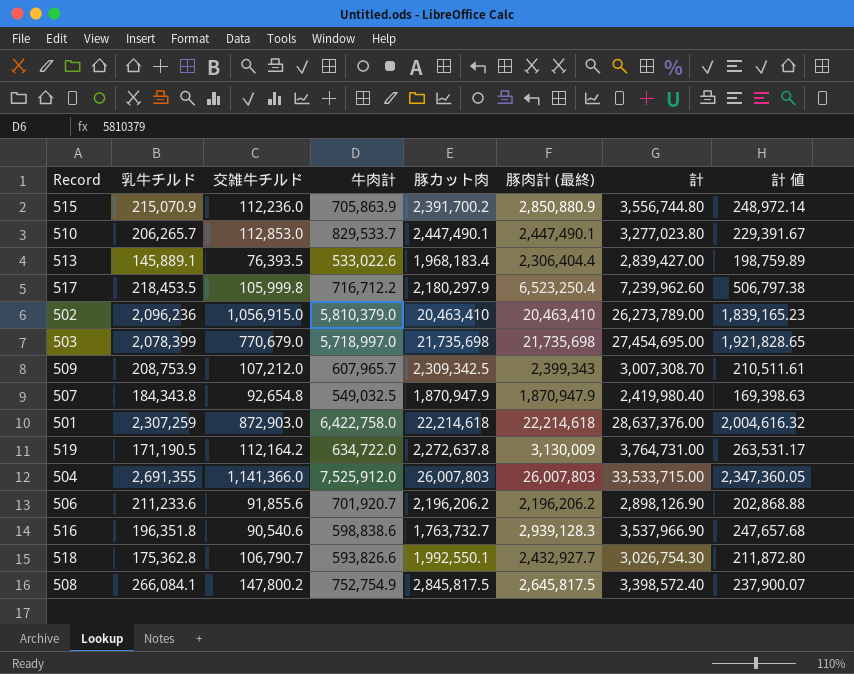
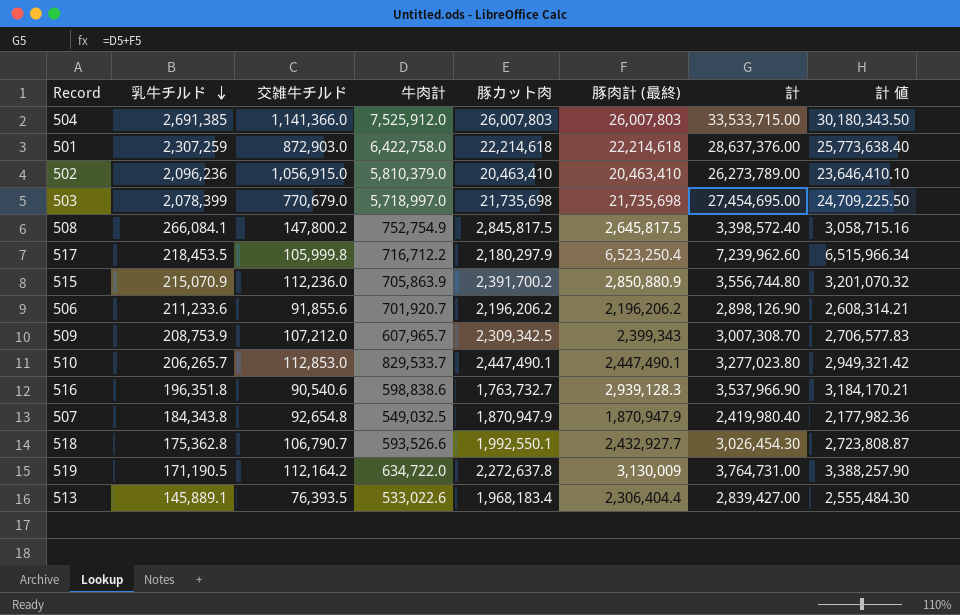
row order: none -> 乳牛チルド descending
column 計 値 | formula: [計] * 0.07 -> [計] * 0.9
504 | 乳牛チルド: 2,691,355 -> 2,691,385
518 | 牛肉計: 593,826.6 -> 593,526.6
518 | 計: 3,026,754.30 -> 3,026,454.30

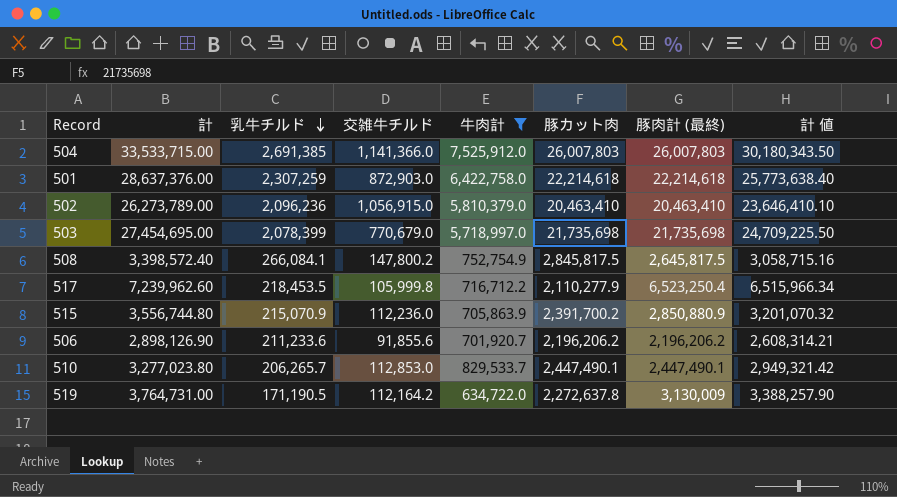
filter: none -> 牛肉計 >= 634,722.0
column 計 | position: 7 -> 2
517 | 豚カット肉: 2,180,297.9 -> 2,110,277.9

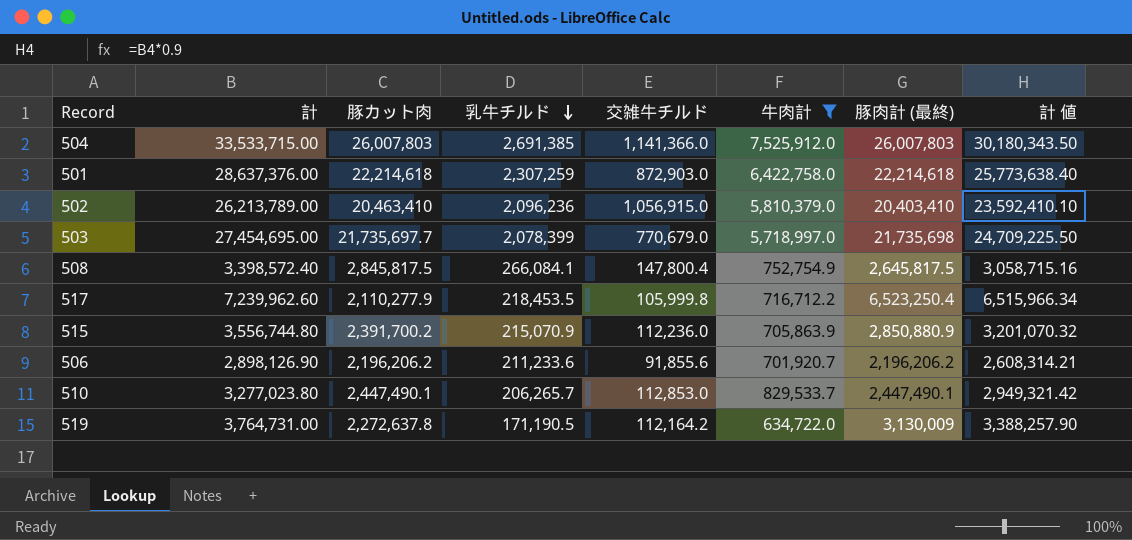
column 豚カット肉 | position: 6 -> 3
502 | 計: 26,273,789.00 -> 26,213,789.00
502 | 豚肉計 (最終): 20,463,410 -> 20,403,410
502 | 計 値: 23,646,410.10 -> 23,592,410.10
503 | 豚カット肉: 21,735,698 -> 21,735,697.7
508 | 交雑牛チルド: 147,800.2 -> 147,800.4

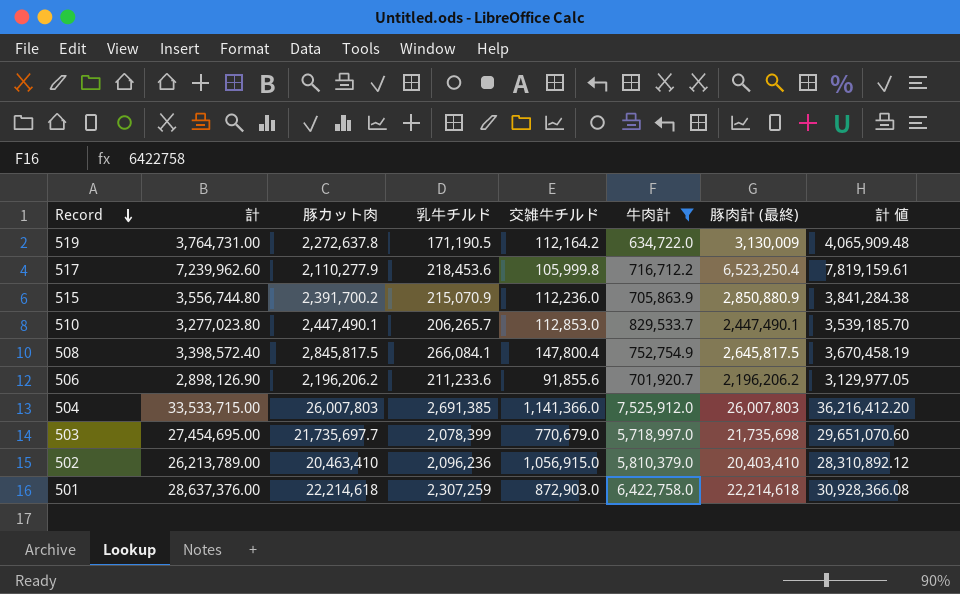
row order: 乳牛チルド descending -> Record descending
column 計 値 | formula: [計] * 0.9 -> [計] * 1.08
517 | 乳牛チルド: 218,453.5 -> 218,453.6

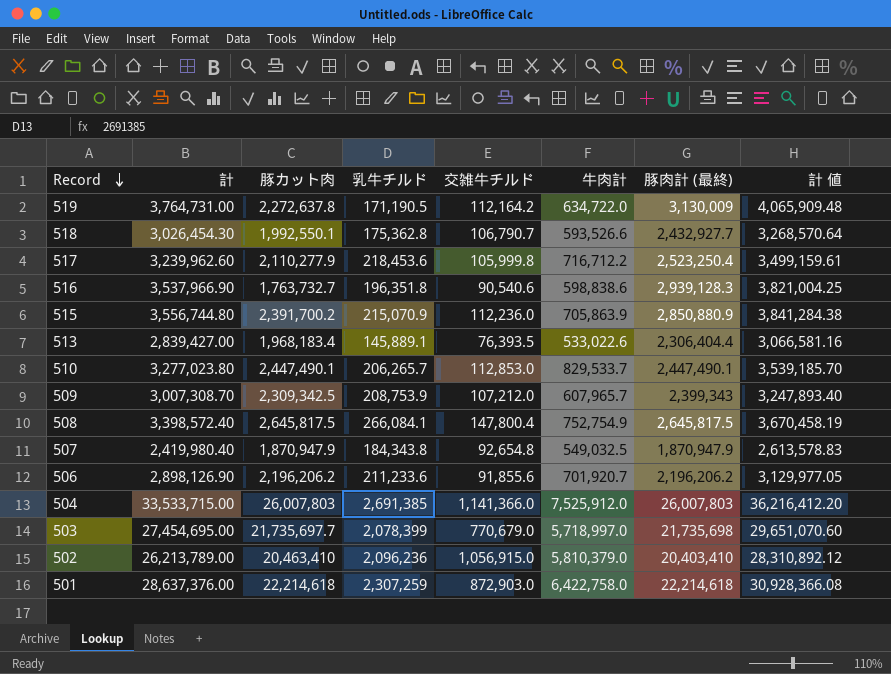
filter: 牛肉計 >= 634,722.0 -> none
517 | 計: 7,239,962.60 -> 3,239,962.60
517 | 豚肉計 (最終): 6,523,250.4 -> 2,523,250.4
517 | 計 値: 7,819,159.61 -> 3,499,159.61
508 | 豚カット肉: 2,845,817.5 -> 2,645,817.5

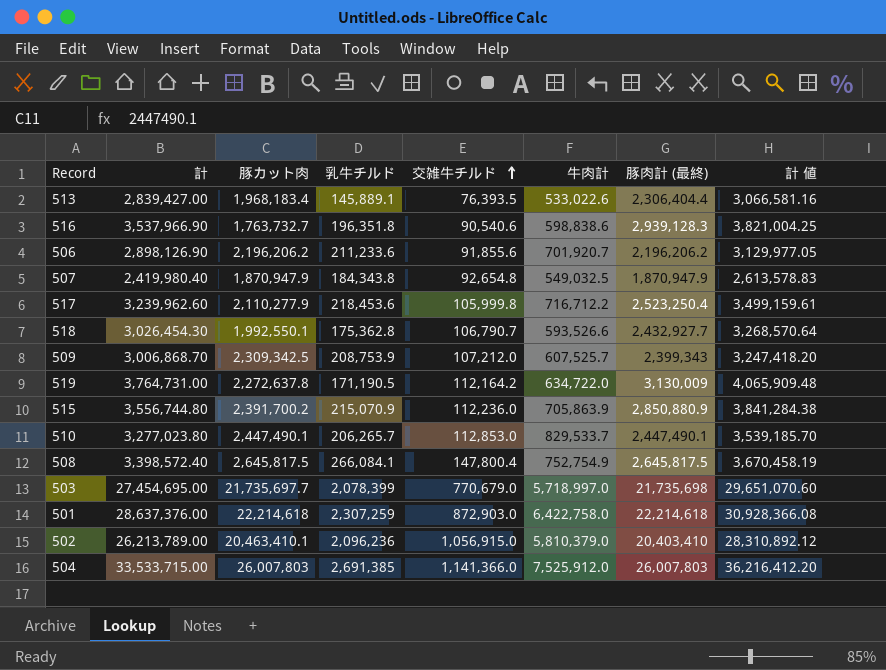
row order: Record descending -> 交雑牛チルド ascending
509 | 計: 3,007,308.70 -> 3,006,868.70
509 | 牛肉計: 607,965.7 -> 607,525.7
509 | 計 値: 3,247,893.40 -> 3,247,418.20
502 | 豚カット肉: 20,463,410 -> 20,463,410.1

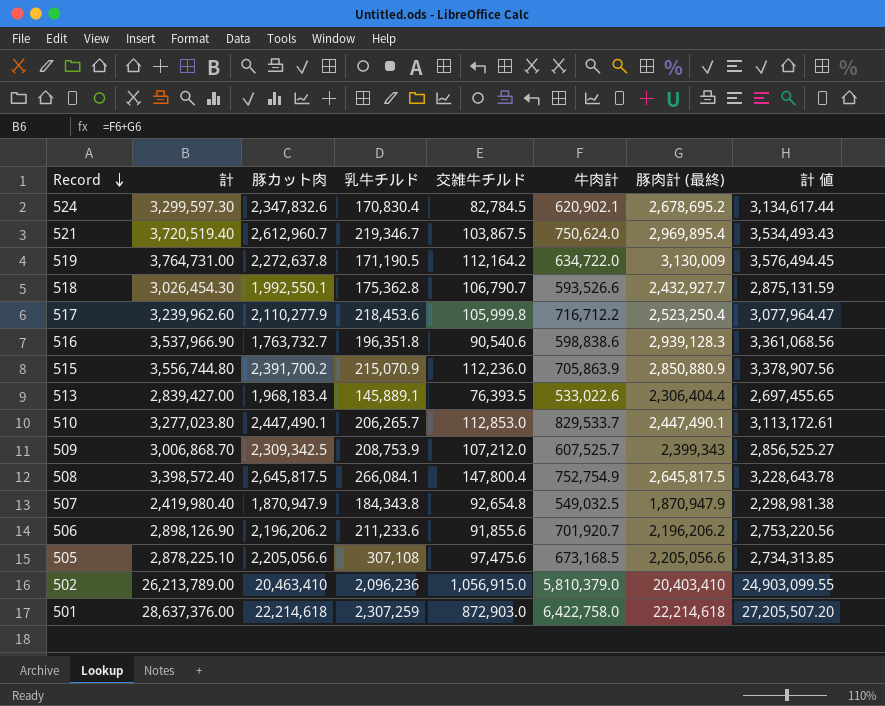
row order: 交雑牛チルド ascending -> Record descending
column 計 値 | formula: [計] * 1.08 -> [計] * 0.95
row 503: 27,454,695.00 | 21,735,697.7 | 2,078,399 | 770,679.0 | 5,718,997.0 | 21,735,698 | 29,651,070.60 -> none
row 504: 33,533,715.00 | 26,007,803 | 2,691,385 | 1,141,366.0 | 7,525,912.0 | 26,007,803 | 36,216,412.20 -> none
row 524: none -> 3,299,597.30 | 2,347,832.6 | 170,830.4 | 82,784.5 | 620,902.1 | 2,678,695.2 | 3,134,617.44
row 521: none -> 3,720,519.40 | 2,612,960.7 | 219,346.7 | 103,867.5 | 750,624.0 | 2,969,895.4 | 3,534,493.43
row 505: none -> 2,878,225.10 | 2,205,056.6 | 307,108 | 97,475.6 | 673,168.5 | 2,205,056.6 | 2,734,313.85
502 | 豚カット肉: 20,463,410.1 -> 20,463,410

